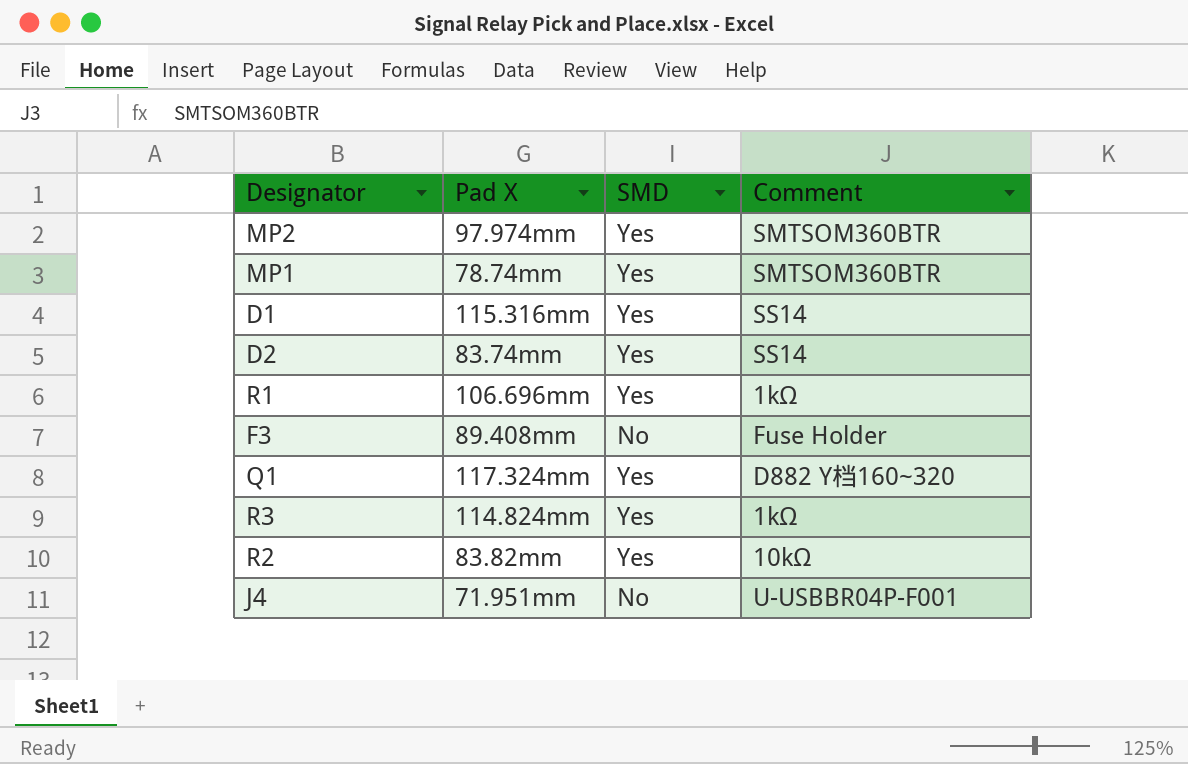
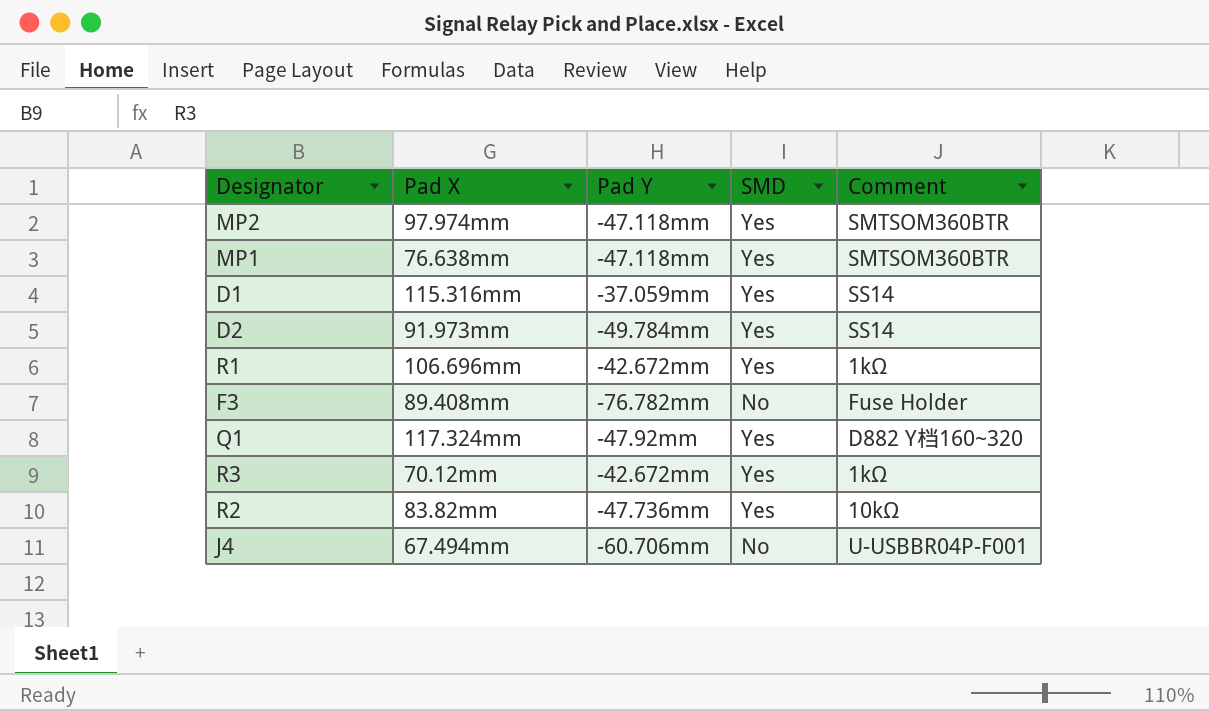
column Pad Y | position: none -> 3
MP1 | Pad X: 78.74mm -> 76.638mm
D2 | Pad X: 83.74mm -> 91.973mm
R3 | Pad X: 114.824mm -> 70.12mm
J4 | Pad X: 71.951mm -> 67.494mm

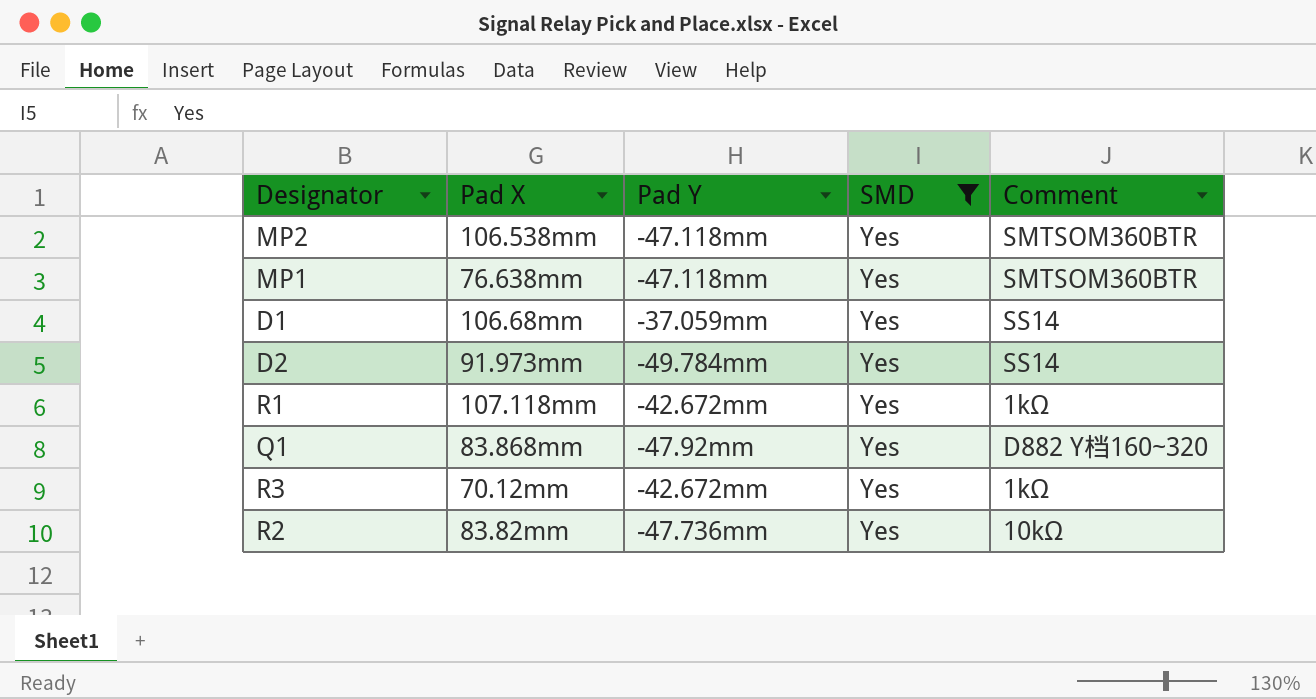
filter: none -> SMD = Yes
MP2 | Pad X: 97.974mm -> 106.538mm
D1 | Pad X: 115.316mm -> 106.68mm
R1 | Pad X: 106.696mm -> 107.118mm
Q1 | Pad X: 117.324mm -> 83.868mm

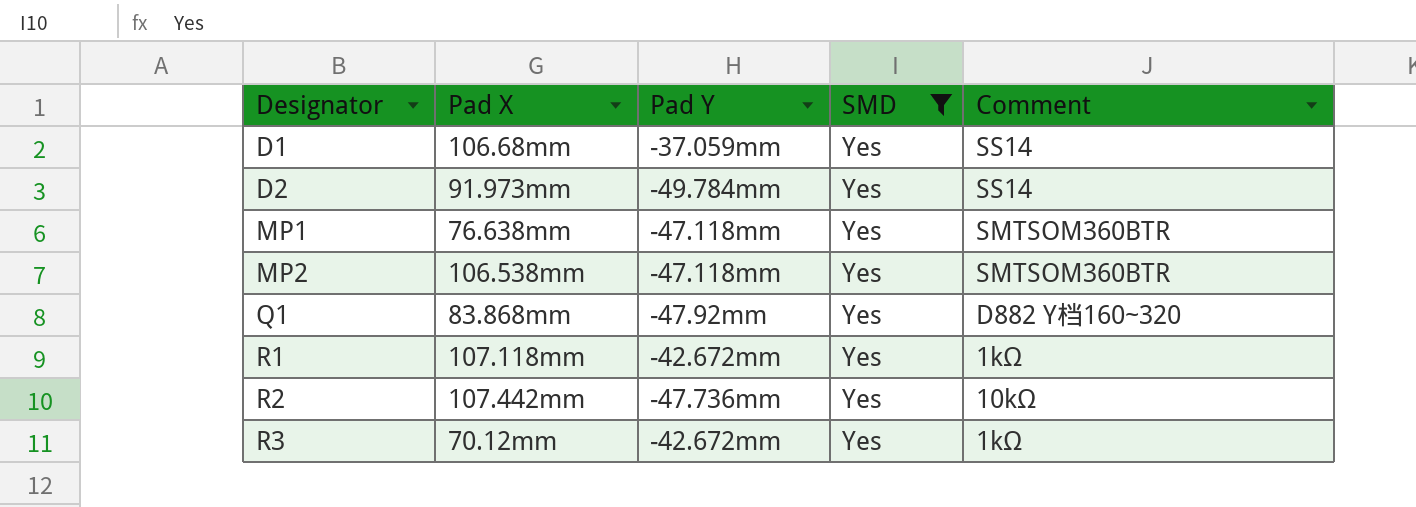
row order: none -> Designator ascending
R2 | Pad X: 83.82mm -> 107.442mm

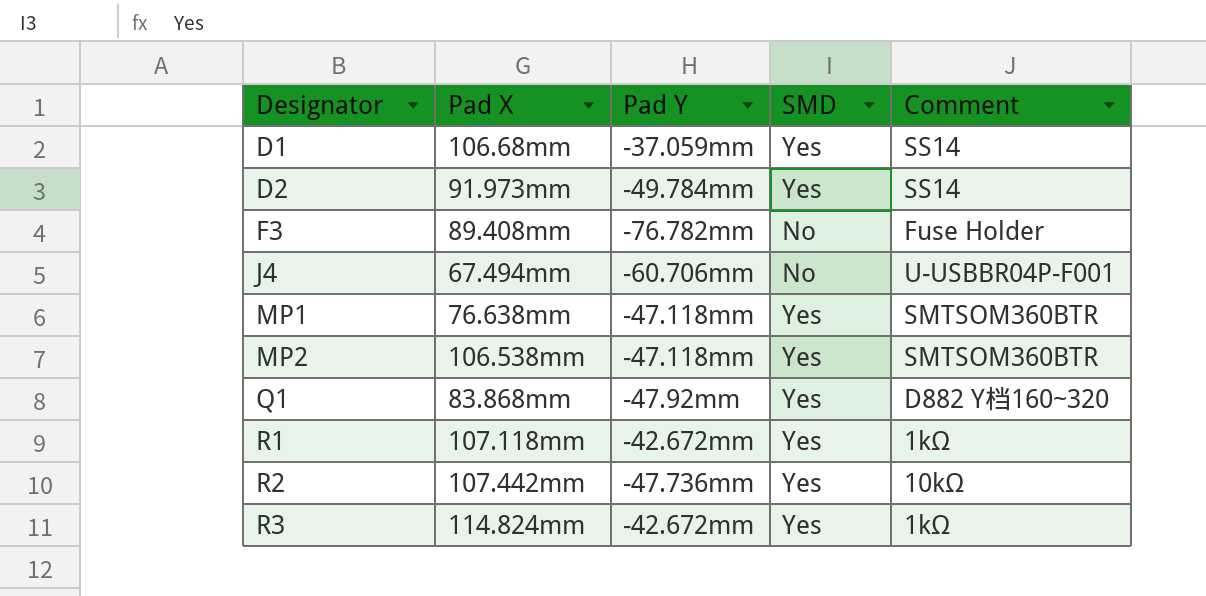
filter: SMD = Yes -> none
R3 | Pad X: 70.12mm -> 114.824mm

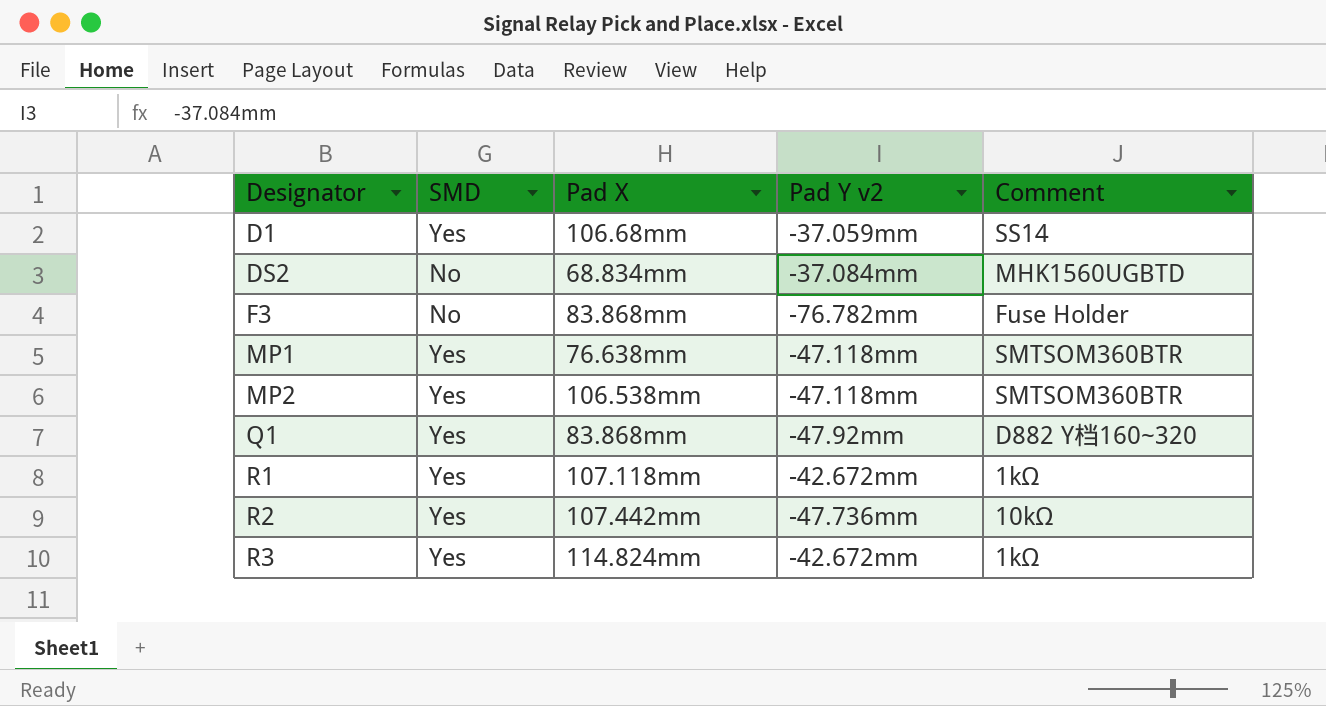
column SMD | position: 4 -> 2
column name: Pad Y -> Pad Y v2
row D2: 91.973mm | -49.784mm | Yes | SS14 -> none
row J4: 67.494mm | -60.706mm | No | U-USBBR04P-F001 -> none
row DS2: none -> No | 68.834mm | -37.084mm | MHK1560UGBTD
F3 | Pad X: 89.408mm -> 83.868mm

